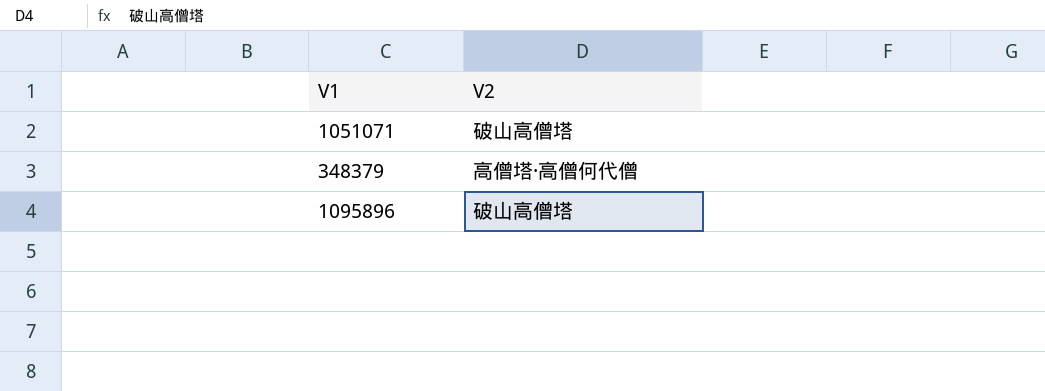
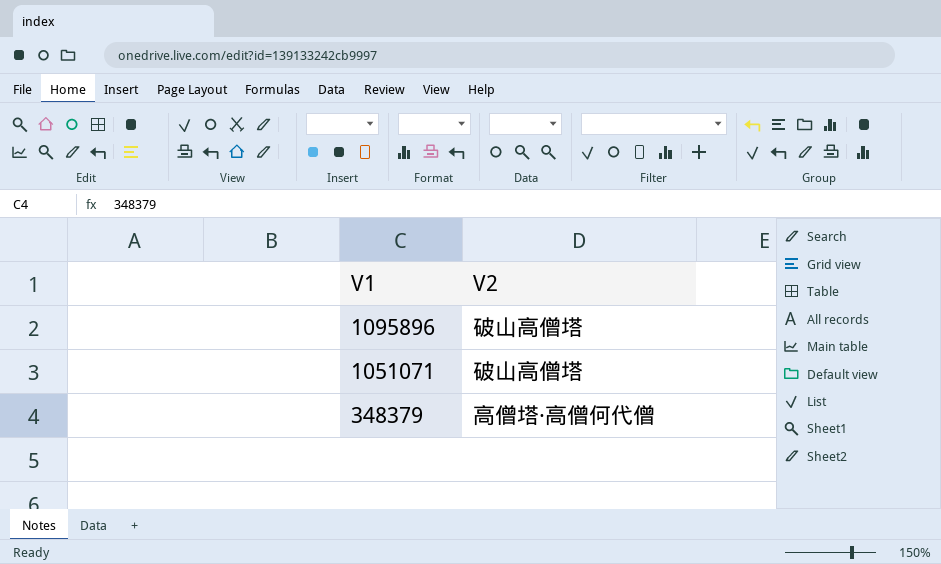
row order: none -> V1 descending

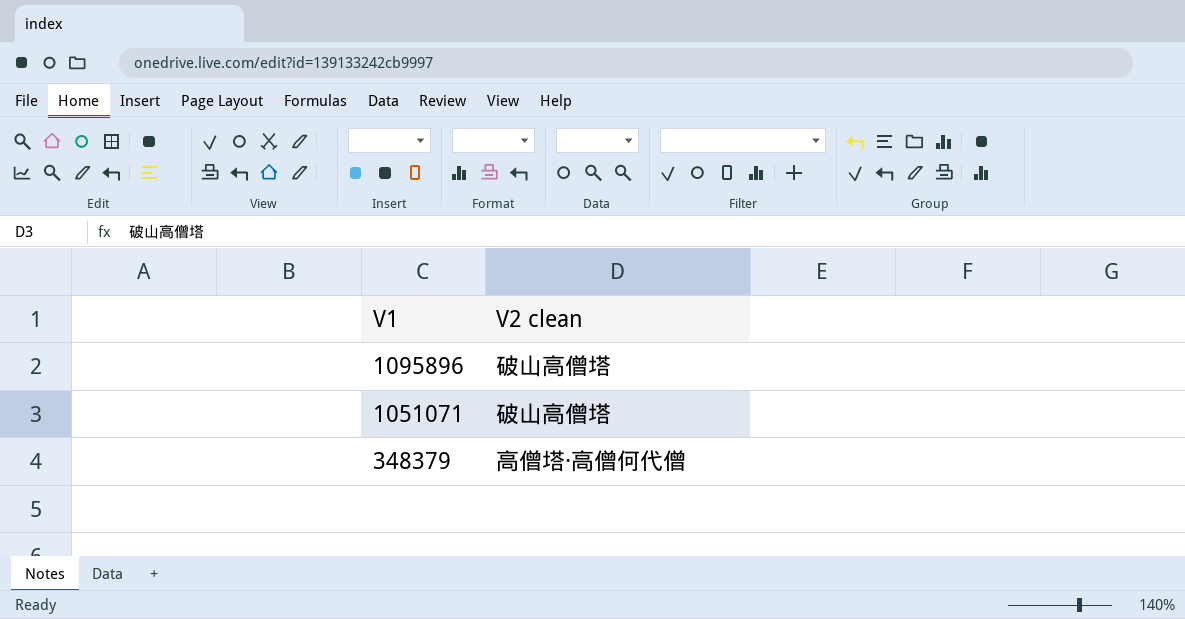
column name: V2 -> V2 clean

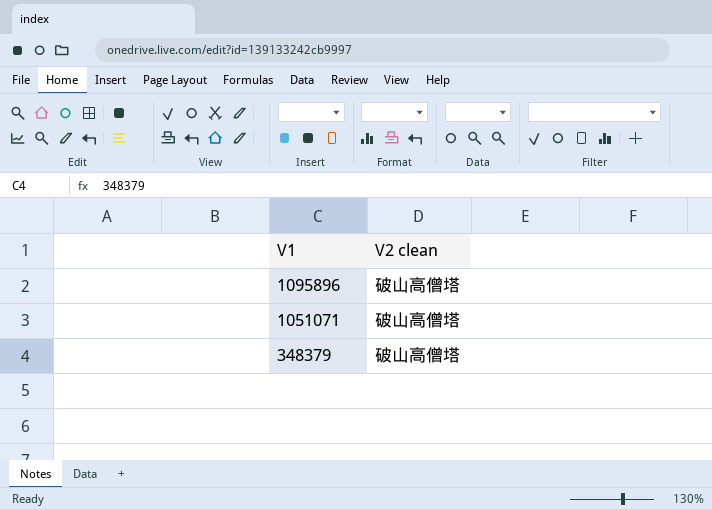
348379 | V2 clean: 高僧塔·高僧何代僧 -> 破山高僧塔

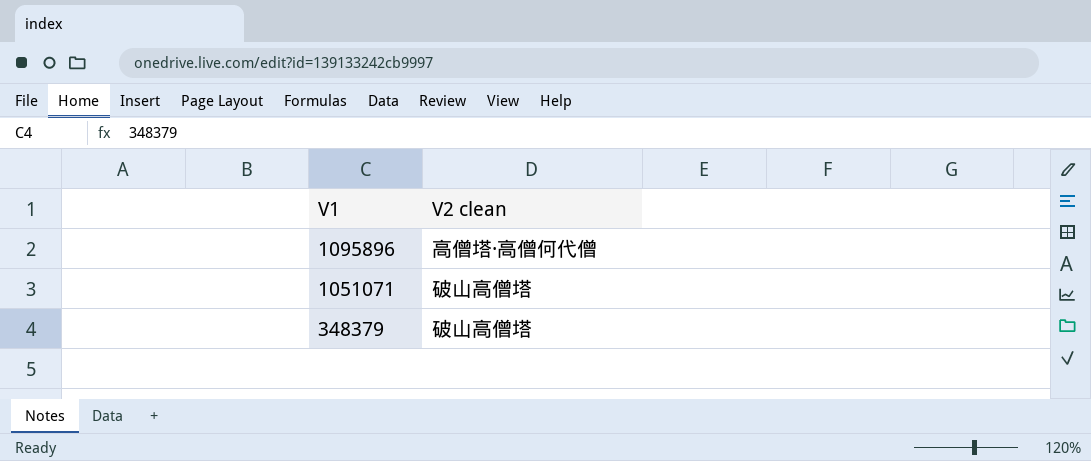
1095896 | V2 clean: 破山高僧塔 -> 高僧塔·高僧何代僧

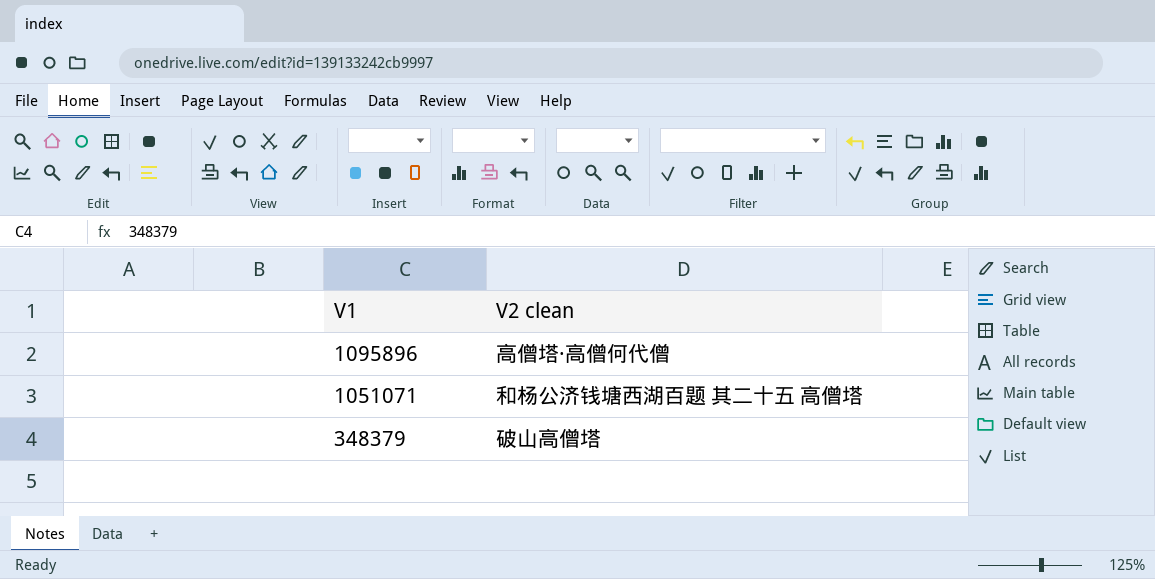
1051071 | V2 clean: 破山高僧塔 -> 和杨公济钱塘西湖百题 其二十五 高僧塔

